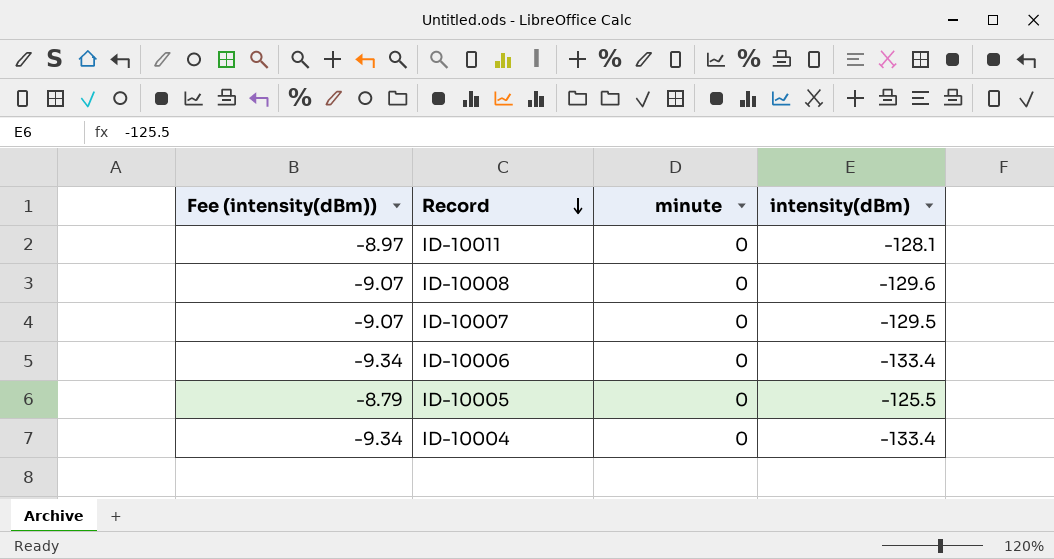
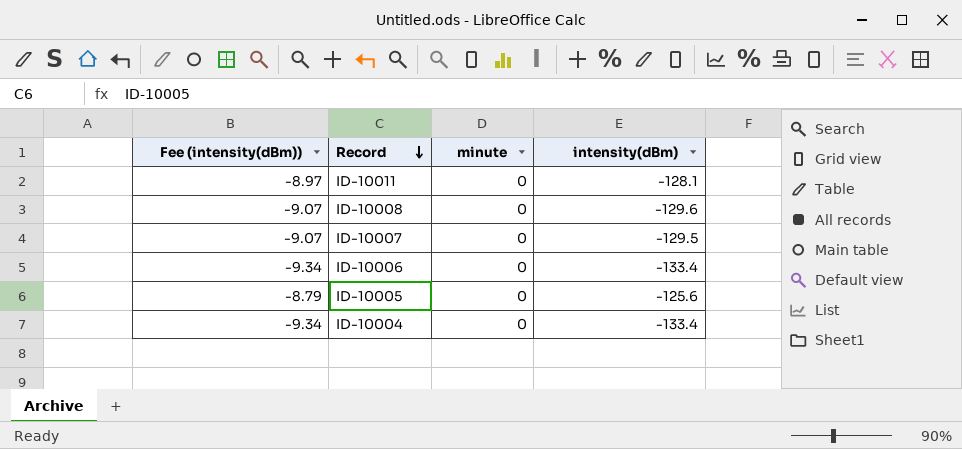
ID-10005 | intensity(dBm): -125.5 -> -125.6

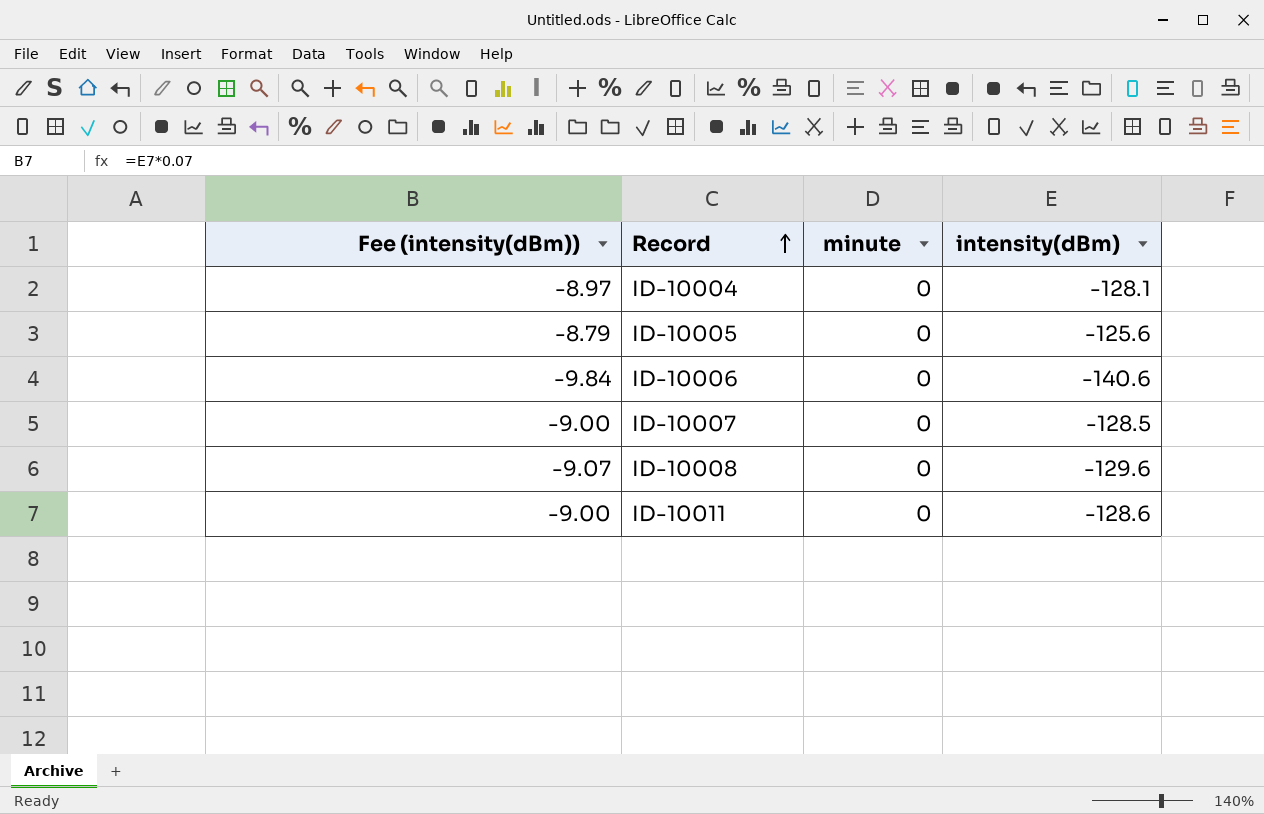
row order: Record descending -> Record ascending
ID-10004 | Fee (intensity(dBm)): -9.34 -> -8.97
ID-10004 | intensity(dBm): -133.4 -> -128.1
ID-10006 | Fee (intensity(dBm)): -9.34 -> -9.84
ID-10006 | intensity(dBm): -133.4 -> -140.6
ID-10007 | Fee (intensity(dBm)): -9.07 -> -9.00
ID-10007 | intensity(dBm): -129.5 -> -128.5
ID-10011 | Fee (intensity(dBm)): -8.97 -> -9.00
ID-10011 | intensity(dBm): -128.1 -> -128.6

